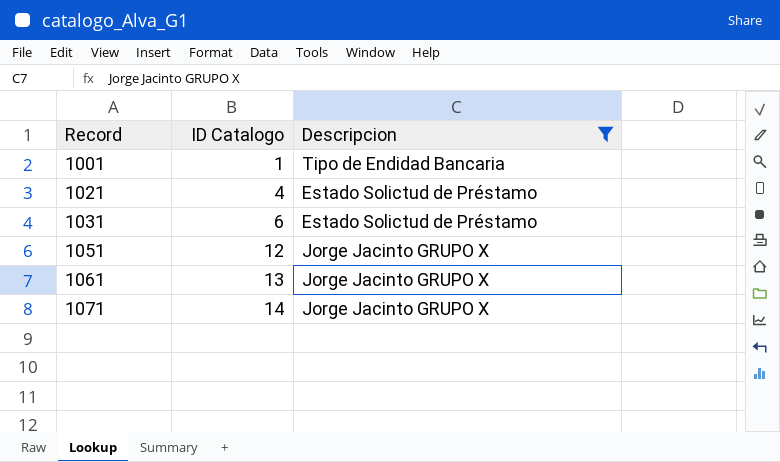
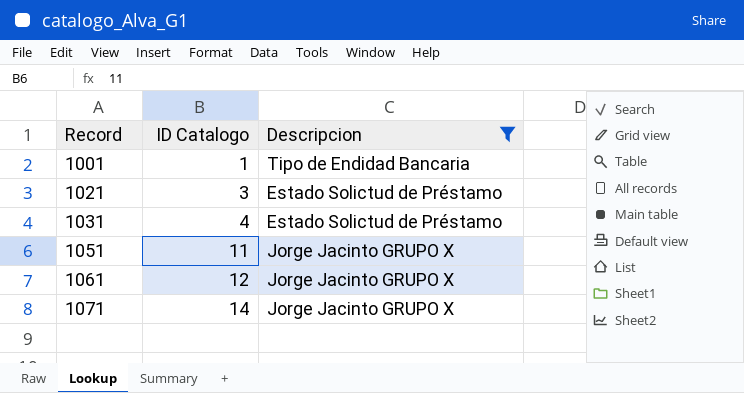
1021 | ID Catalogo: 4 -> 3
1031 | ID Catalogo: 6 -> 4
1051 | ID Catalogo: 12 -> 11
1061 | ID Catalogo: 13 -> 12

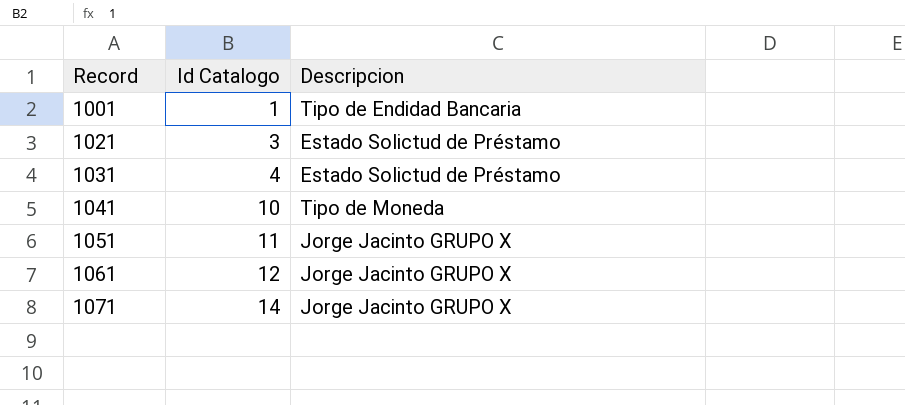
filter: Descripcion != Tipo de Moneda -> none
column name: ID Catalogo -> Id Catalogo

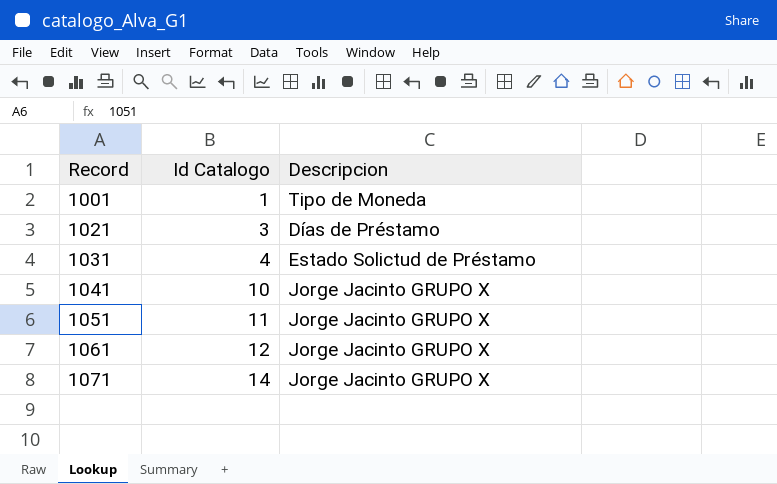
1001 | Descripcion: Tipo de Endidad Bancaria -> Tipo de Moneda
1021 | Descripcion: Estado Solictud de Préstamo -> Días de Préstamo
1041 | Descripcion: Tipo de Moneda -> Jorge Jacinto GRUPO X

